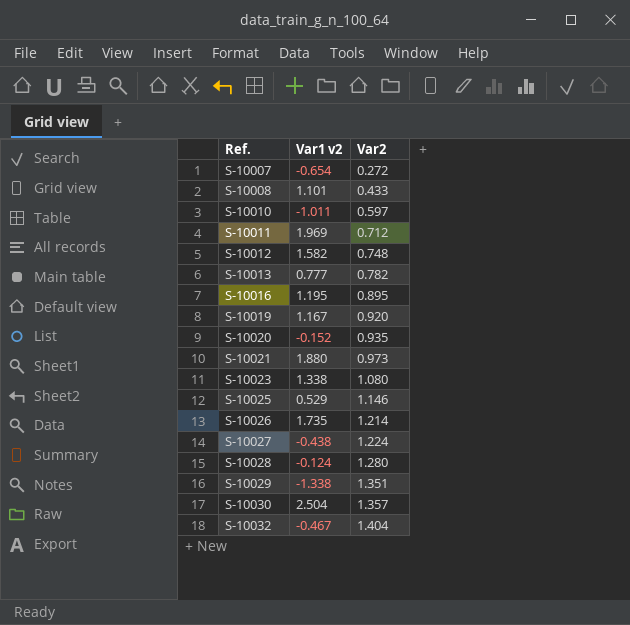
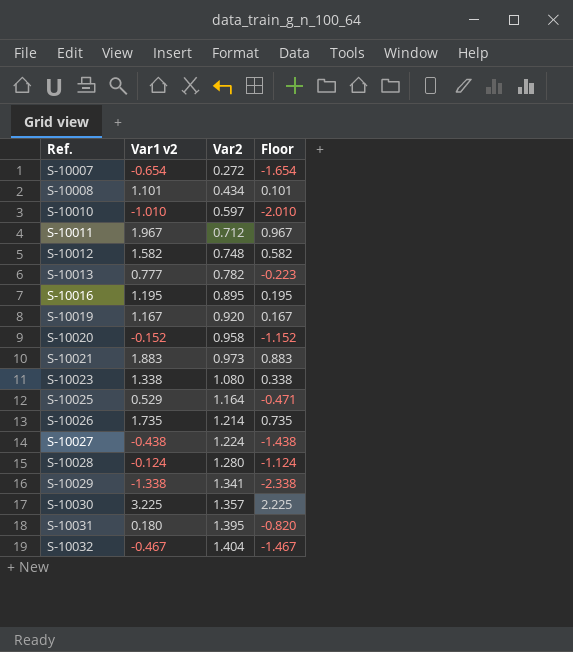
column Floor | formula: none -> [Var1 v2] - 1
S-10008 | Var2: 0.433 -> 0.434
S-10010 | Var1 v2: -1.011 -> -1.010
S-10011 | Var1 v2: 1.969 -> 1.967
S-10020 | Var2: 0.935 -> 0.958
S-10021 | Var1 v2: 1.880 -> 1.883
S-10025 | Var2: 1.146 -> 1.164
S-10029 | Var2: 1.351 -> 1.341
S-10030 | Var1 v2: 2.504 -> 3.225
row S-10031: none -> 0.180 | 1.395 | -0.820

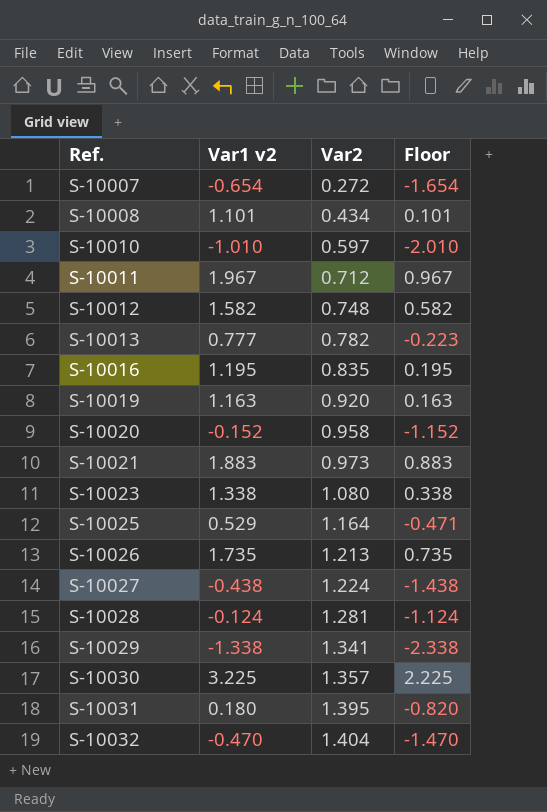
S-10016 | Var2: 0.895 -> 0.835
S-10019 | Var1 v2: 1.167 -> 1.163
S-10019 | Floor: 0.167 -> 0.163
S-10026 | Var2: 1.214 -> 1.213
S-10028 | Var2: 1.280 -> 1.281
S-10032 | Var1 v2: -0.467 -> -0.470
S-10032 | Floor: -1.467 -> -1.470

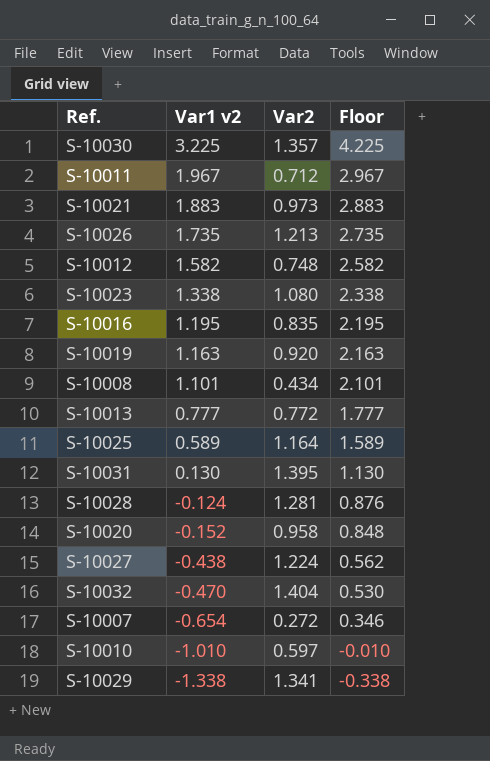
row order: Ref. ascending -> Var1 v2 descending
column Floor | formula: [Var1 v2] - 1 -> [Var1 v2] + 1
S-10013 | Var2: 0.782 -> 0.772
S-10025 | Var1 v2: 0.529 -> 0.589
S-10031 | Var1 v2: 0.180 -> 0.130

